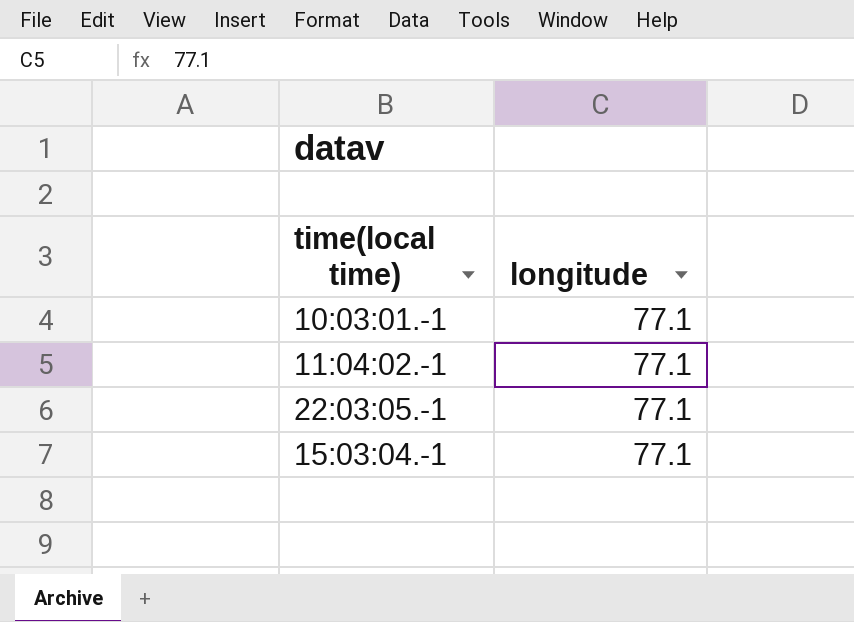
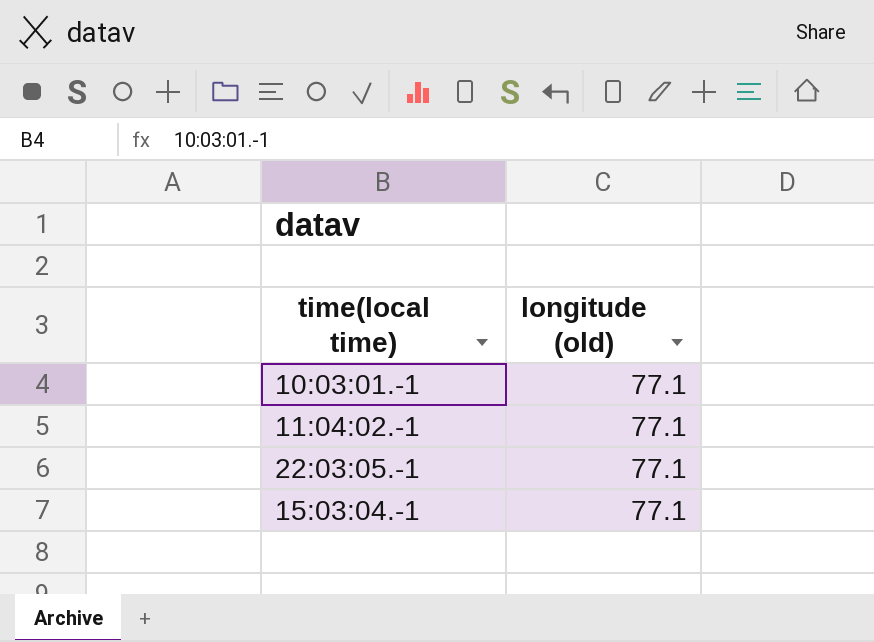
column name: longitude -> longitude (old)

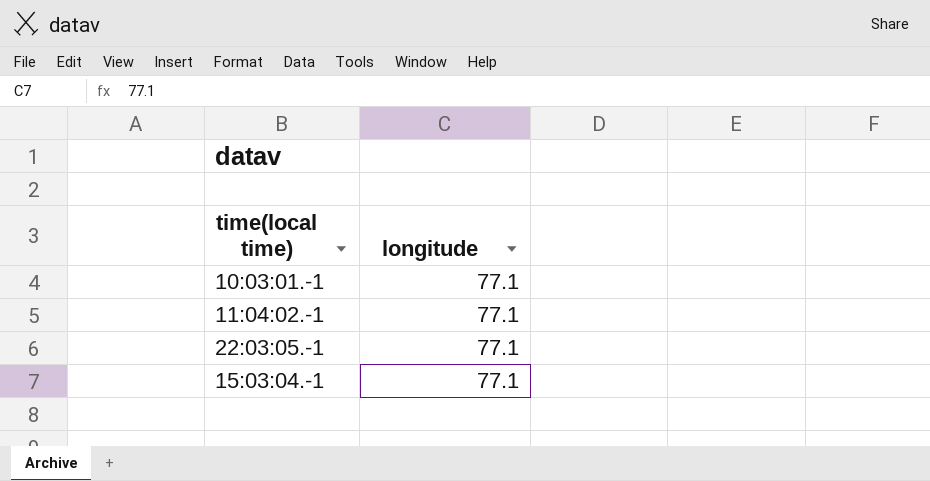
column name: longitude (old) -> longitude

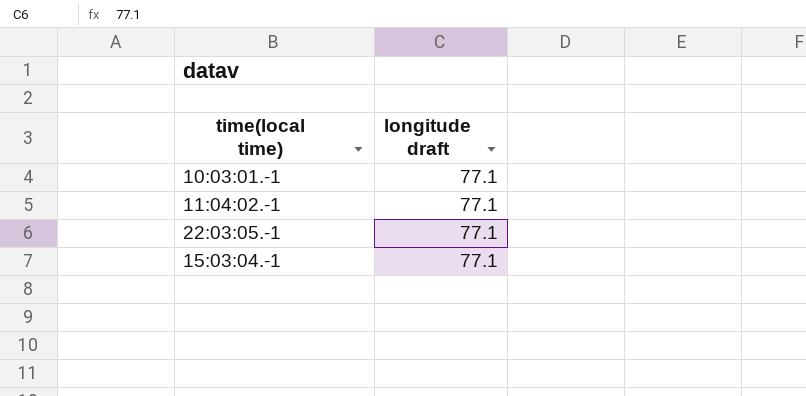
column name: longitude -> longitude draft

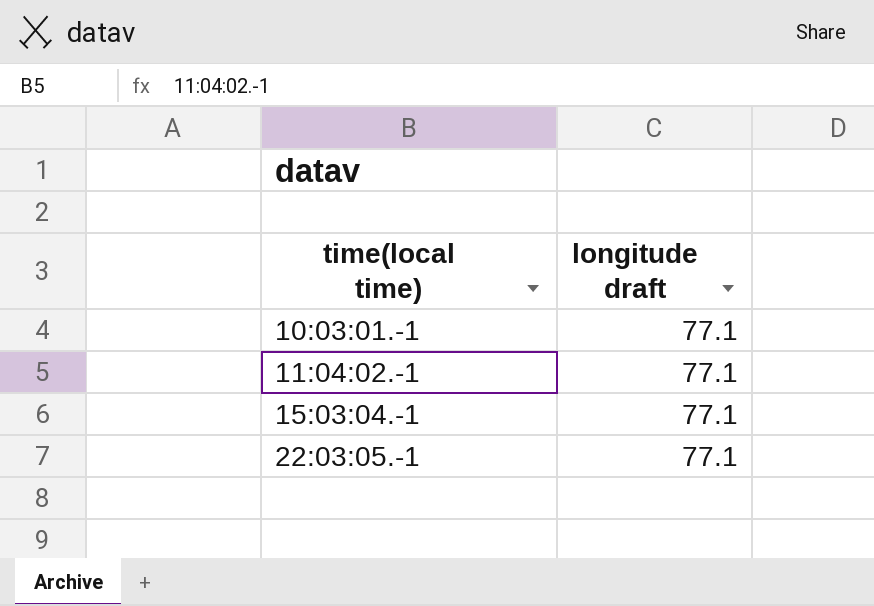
row order: none -> time(local time) ascending

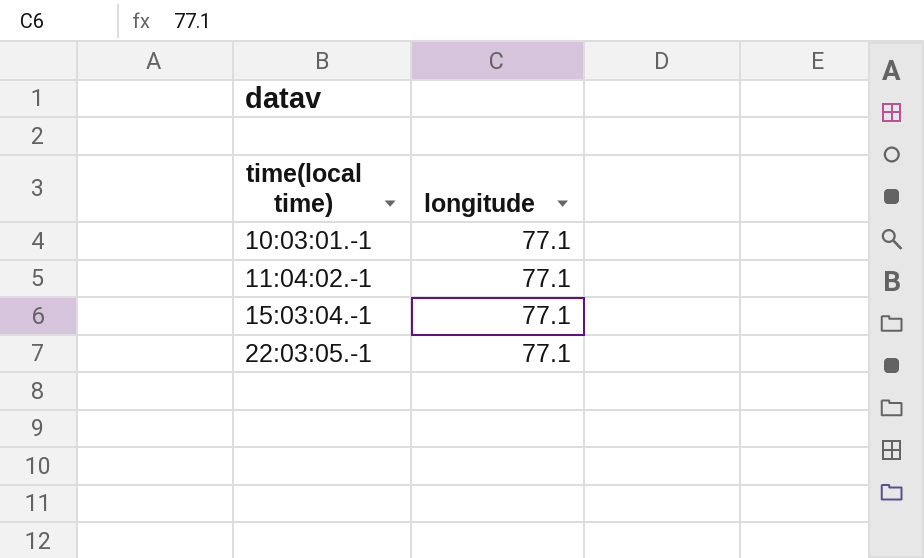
column name: longitude draft -> longitude

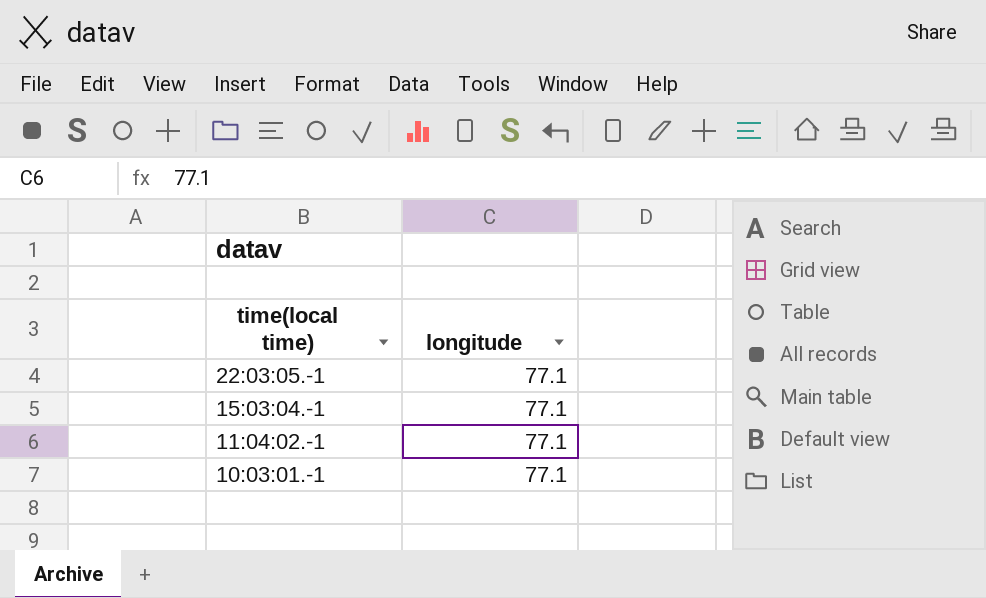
row order: time(local time) ascending -> time(local time) descending

